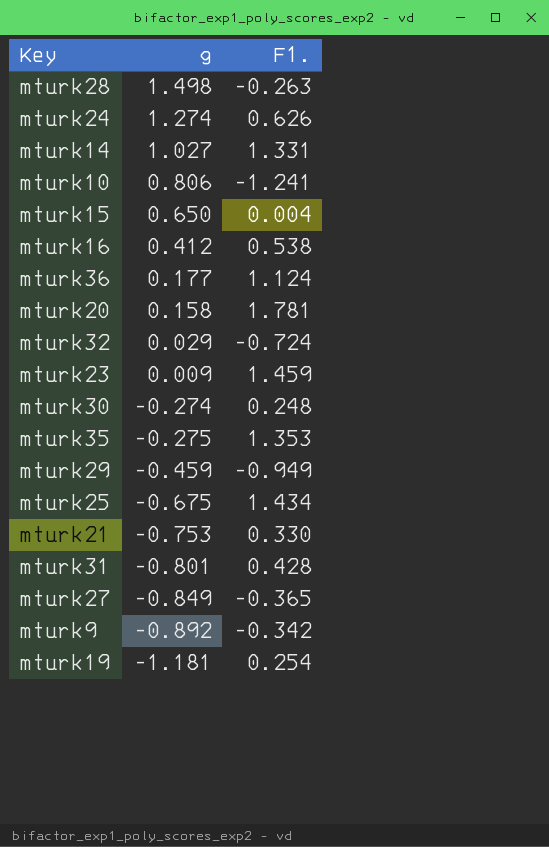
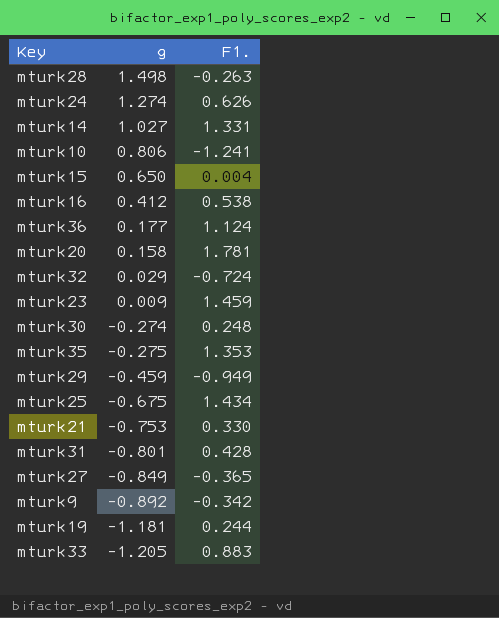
mturk19 | F1.: 0.254 -> 0.244
row mturk33: none -> -1.205 | 0.883

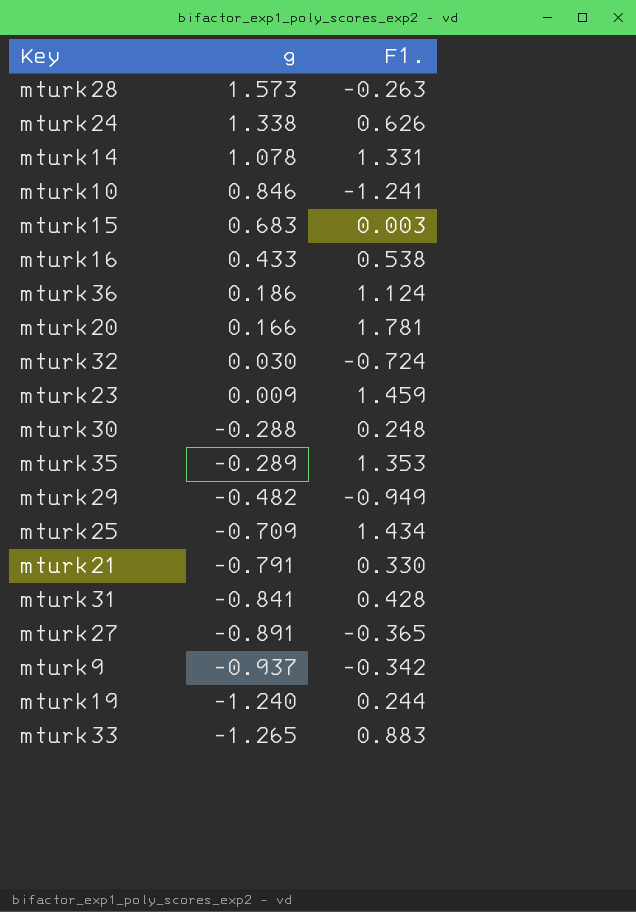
mturk28 | g: 1.498 -> 1.573
mturk24 | g: 1.274 -> 1.338
mturk14 | g: 1.027 -> 1.078
mturk10 | g: 0.806 -> 0.846
mturk15 | g: 0.650 -> 0.683
mturk15 | F1.: 0.004 -> 0.003
mturk16 | g: 0.412 -> 0.433
mturk36 | g: 0.177 -> 0.186
mturk20 | g: 0.158 -> 0.166
mturk32 | g: 0.029 -> 0.030
mturk30 | g: -0.274 -> -0.288
mturk35 | g: -0.275 -> -0.289
mturk29 | g: -0.459 -> -0.482
mturk25 | g: -0.675 -> -0.709
mturk21 | g: -0.753 -> -0.791
mturk31 | g: -0.801 -> -0.841
mturk27 | g: -0.849 -> -0.891
mturk9 | g: -0.892 -> -0.937
mturk19 | g: -1.181 -> -1.240
mturk33 | g: -1.205 -> -1.265

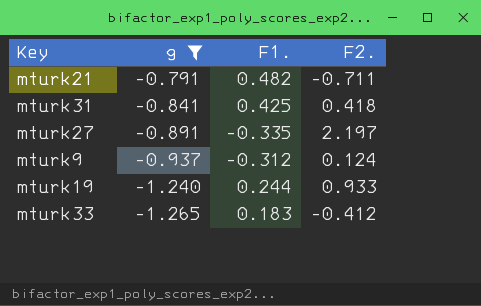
filter: none -> g <= -0.791
column F2. | position: none -> 4
mturk21 | F1.: 0.330 -> 0.482
mturk31 | F1.: 0.428 -> 0.425
mturk27 | F1.: -0.365 -> -0.335
mturk9 | F1.: -0.342 -> -0.312
mturk33 | F1.: 0.883 -> 0.183

